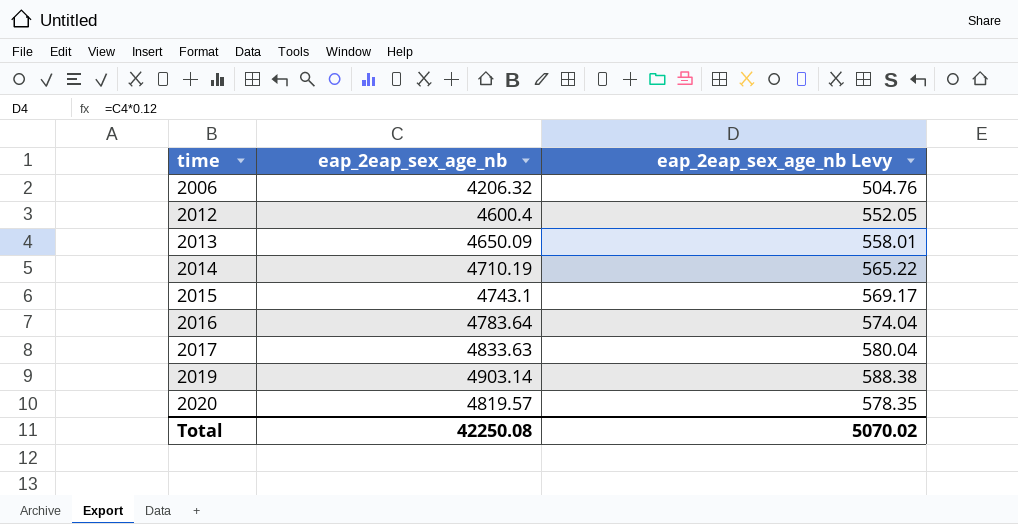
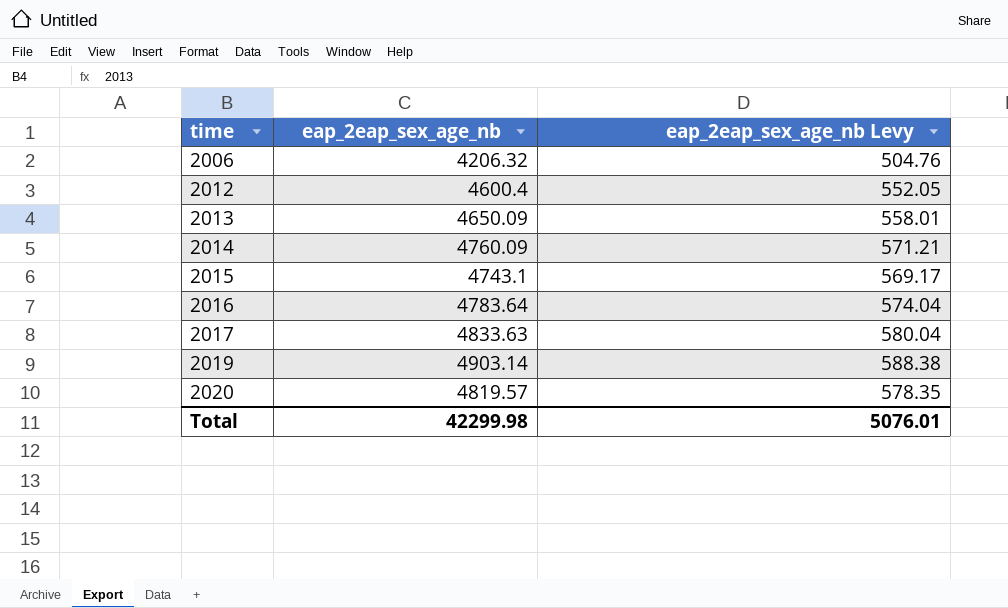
2014 | eap_2eap_sex_age_nb: 4710.19 -> 4760.09
2014 | eap_2eap_sex_age_nb Levy: 565.22 -> 571.21
Total | eap_2eap_sex_age_nb: 42250.08 -> 42299.98
Total | eap_2eap_sex_age_nb Levy: 5070.02 -> 5076.01

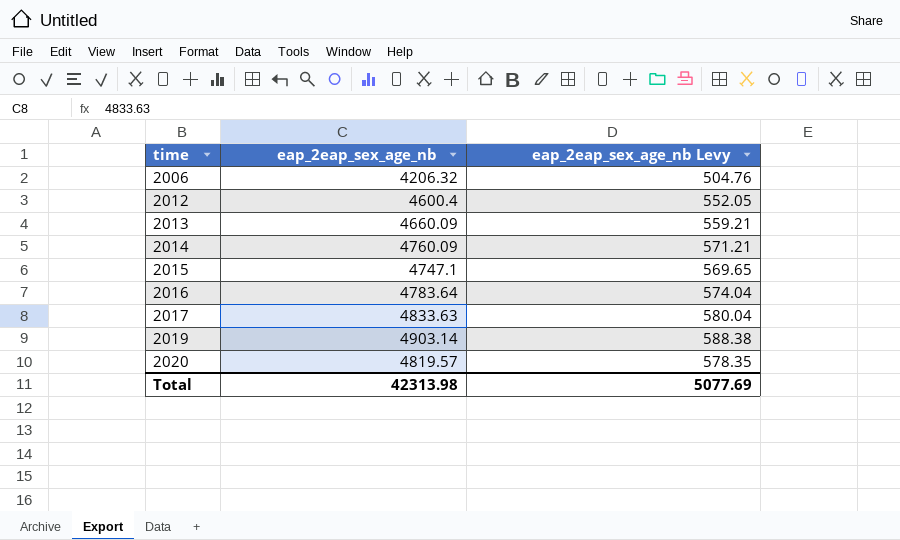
2013 | eap_2eap_sex_age_nb: 4650.09 -> 4660.09
2013 | eap_2eap_sex_age_nb Levy: 558.01 -> 559.21
2015 | eap_2eap_sex_age_nb: 4743.1 -> 4747.1
2015 | eap_2eap_sex_age_nb Levy: 569.17 -> 569.65
Total | eap_2eap_sex_age_nb: 42299.98 -> 42313.98
Total | eap_2eap_sex_age_nb Levy: 5076.01 -> 5077.69

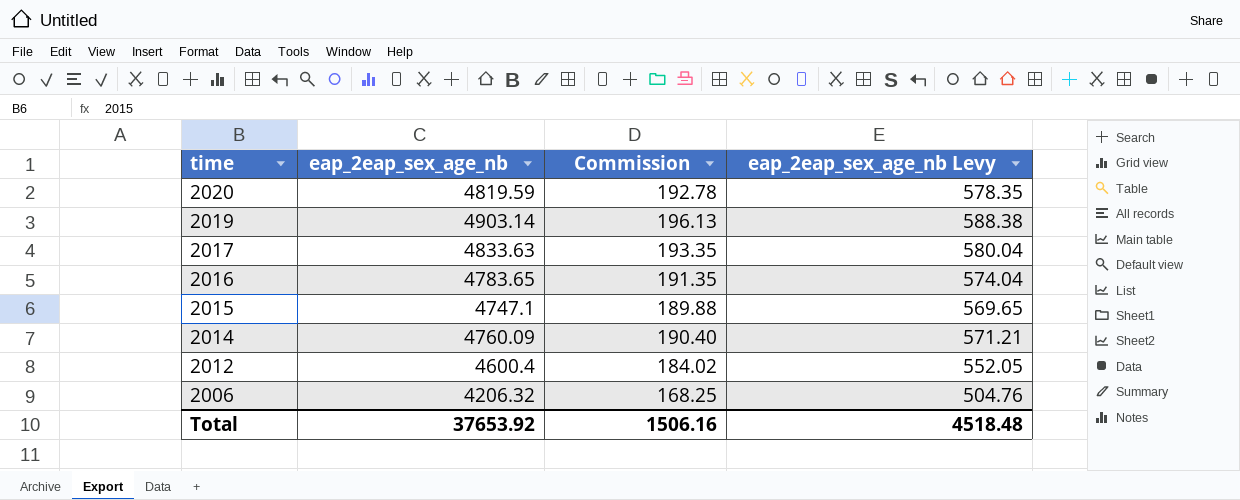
row order: time ascending -> time descending
column Commission | formula: none -> [eap_2eap_sex_age_nb] * 0.04
row 2013: 4660.09 | 559.21 -> none
2020 | eap_2eap_sex_age_nb: 4819.57 -> 4819.59
2016 | eap_2eap_sex_age_nb: 4783.64 -> 4783.65
Total | eap_2eap_sex_age_nb: 42313.98 -> 37653.92
Total | eap_2eap_sex_age_nb Levy: 5077.69 -> 4518.48

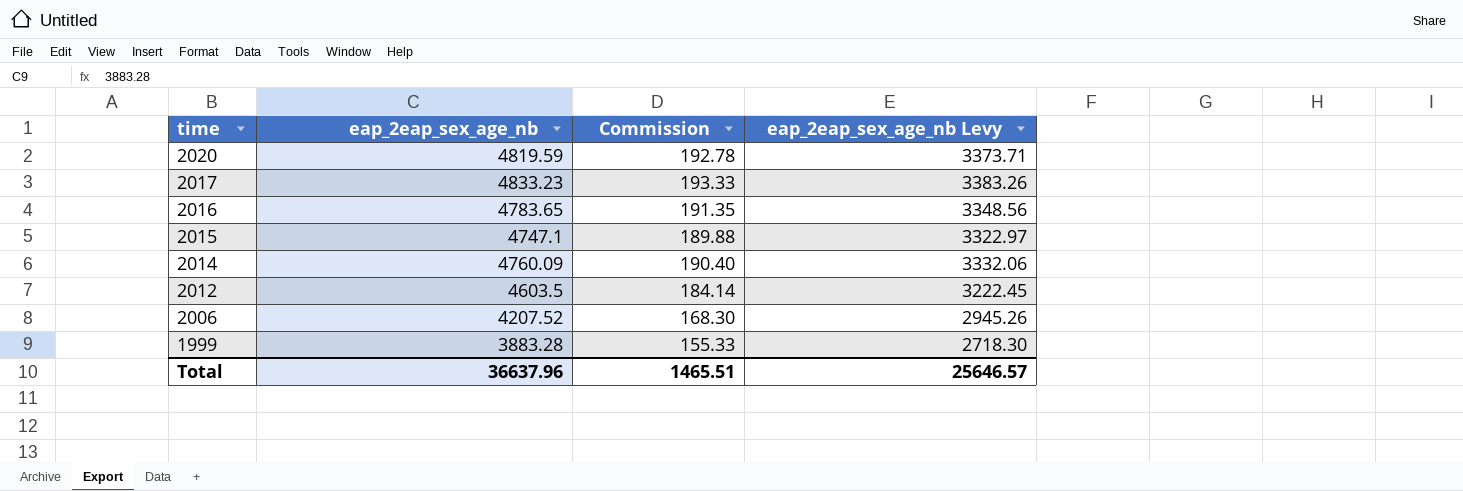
column eap_2eap_sex_age_nb Levy | formula: [eap_2eap_sex_age_nb] * 0.12 -> [eap_2eap_sex_age_nb] * 0.7
row 2019: 4903.14 | 196.13 | 588.38 -> none
2017 | eap_2eap_sex_age_nb: 4833.63 -> 4833.23
2017 | Commission: 193.35 -> 193.33
2012 | eap_2eap_sex_age_nb: 4600.4 -> 4603.5
2012 | Commission: 184.02 -> 184.14
2006 | eap_2eap_sex_age_nb: 4206.32 -> 4207.52
2006 | Commission: 168.25 -> 168.30
row 1999: none -> 3883.28 | 155.33 | 2718.30
Total | eap_2eap_sex_age_nb: 37653.92 -> 36637.96
Total | Commission: 1506.16 -> 1465.51
Total | eap_2eap_sex_age_nb Levy: 4518.48 -> 25646.57

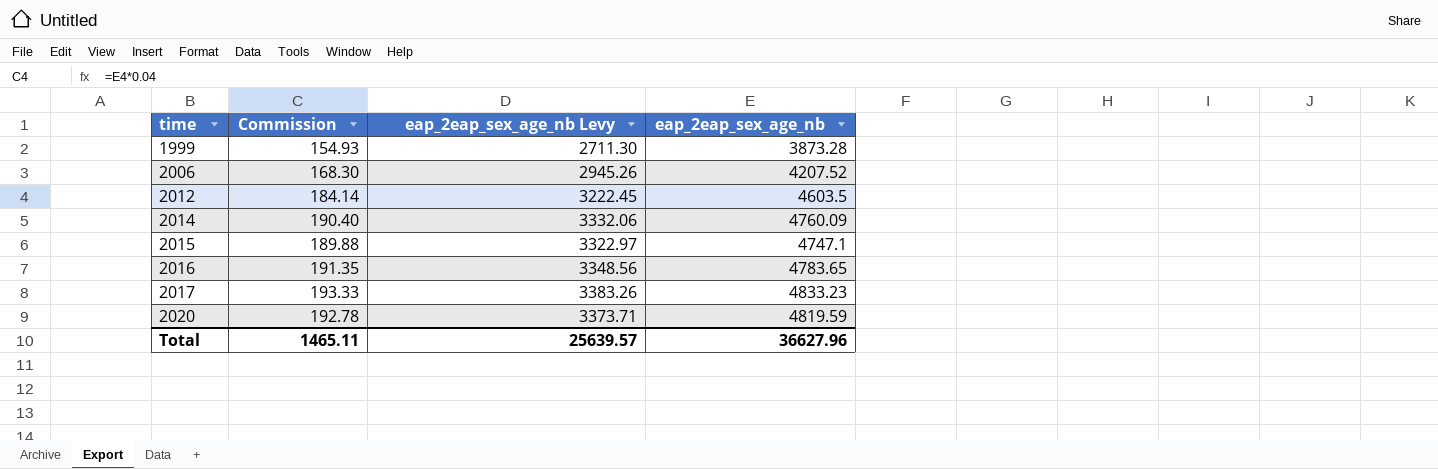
row order: time descending -> time ascending
column eap_2eap_sex_age_nb | position: 2 -> 4
1999 | Commission: 155.33 -> 154.93
1999 | eap_2eap_sex_age_nb Levy: 2718.30 -> 2711.30
1999 | eap_2eap_sex_age_nb: 3883.28 -> 3873.28
Total | Commission: 1465.51 -> 1465.11
Total | eap_2eap_sex_age_nb Levy: 25646.57 -> 25639.57
Total | eap_2eap_sex_age_nb: 36637.96 -> 36627.96

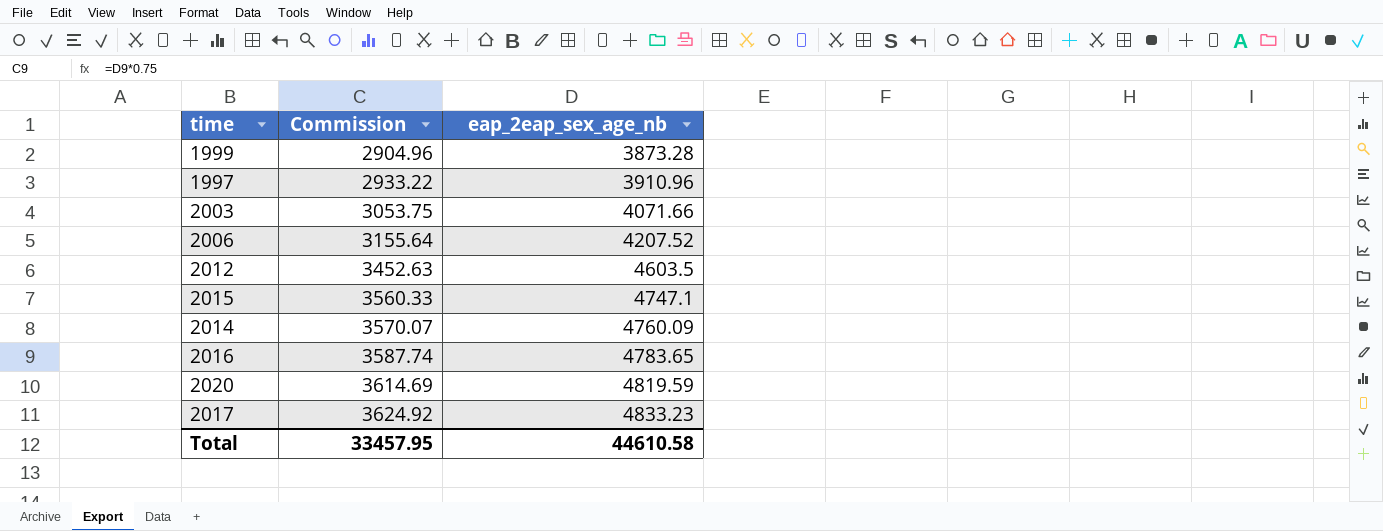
row order: time ascending -> Commission ascending
column eap_2eap_sex_age_nb Levy | formula: [eap_2eap_sex_age_nb] * 0.7 -> none
column Commission | formula: [eap_2eap_sex_age_nb] * 0.04 -> [eap_2eap_sex_age_nb] * 0.75
row 1997: none -> 2933.22 | 3910.96
row 2003: none -> 3053.75 | 4071.66
Total | Commission: 1465.11 -> 33457.95
Total | eap_2eap_sex_age_nb: 36627.96 -> 44610.58

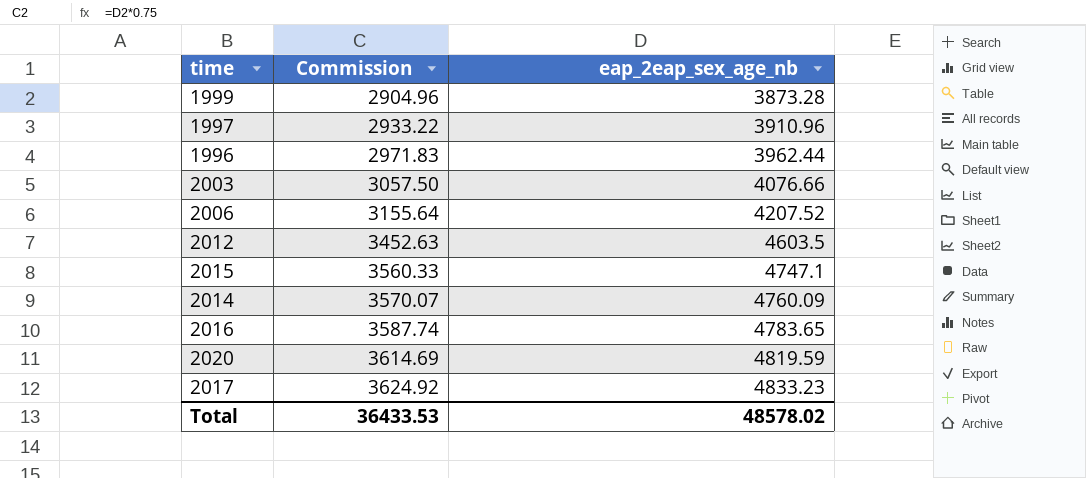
row 1996: none -> 2971.83 | 3962.44
2003 | Commission: 3053.75 -> 3057.50
2003 | eap_2eap_sex_age_nb: 4071.66 -> 4076.66
Total | Commission: 33457.95 -> 36433.53
Total | eap_2eap_sex_age_nb: 44610.58 -> 48578.02

